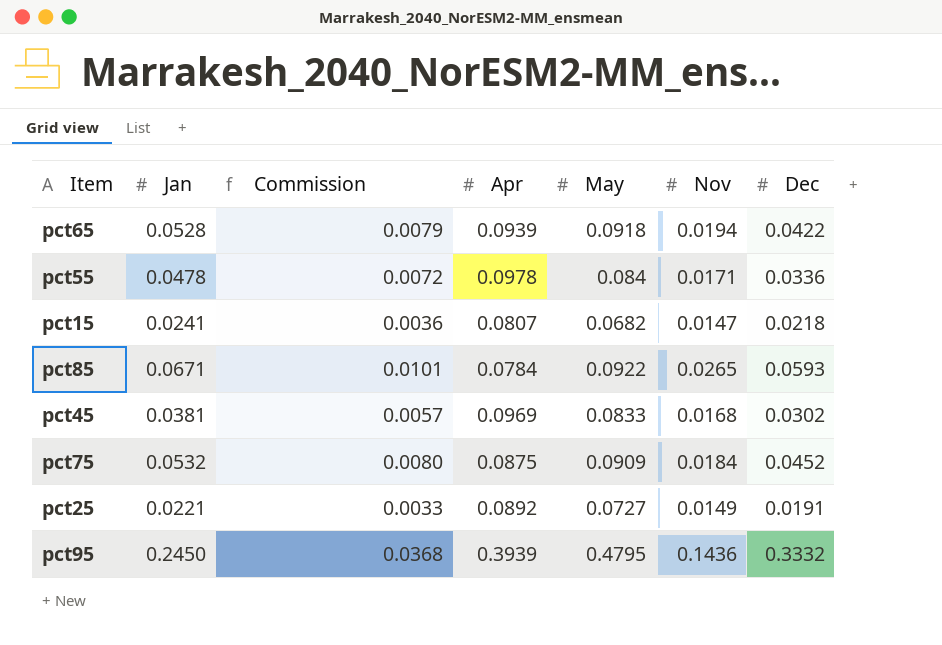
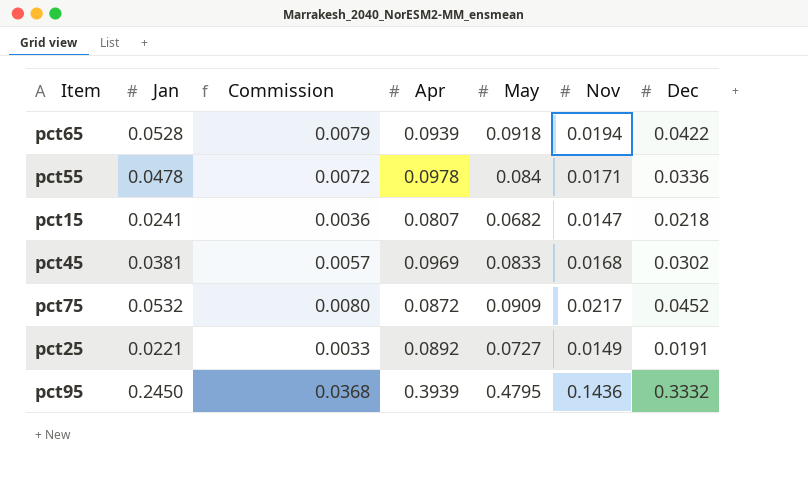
row pct85: 0.0671 | 0.0101 | 0.0784 | 0.0922 | 0.0265 | 0.0593 -> none
pct75 | Apr: 0.0875 -> 0.0872
pct75 | Nov: 0.0184 -> 0.0217

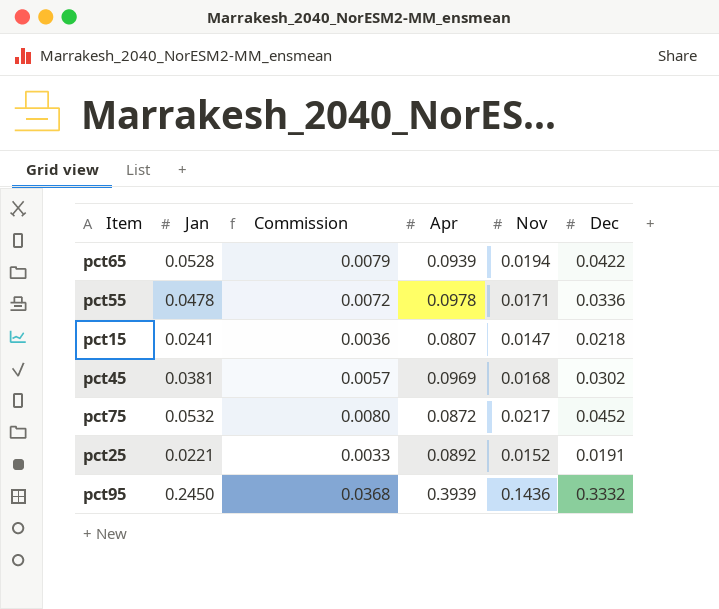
column May | position: 5 -> none
pct25 | Nov: 0.0149 -> 0.0152

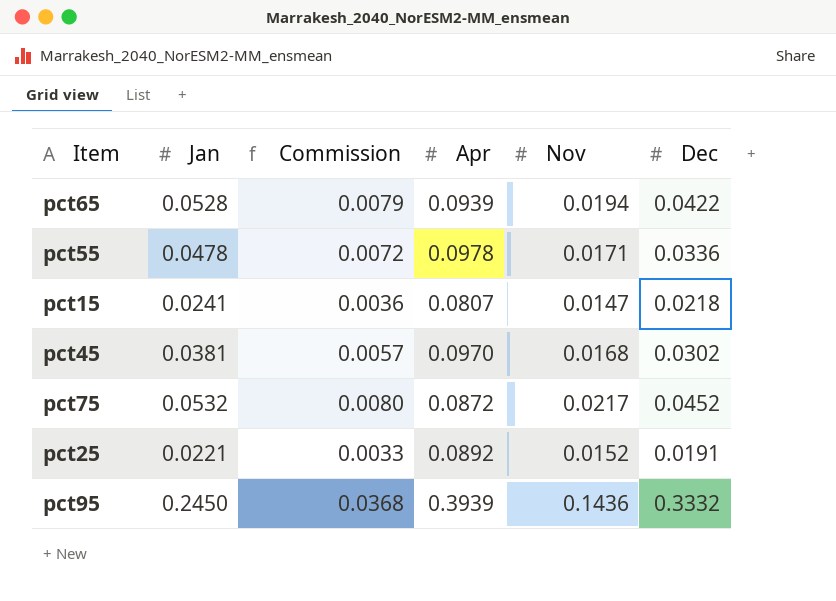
pct45 | Apr: 0.0969 -> 0.0970

